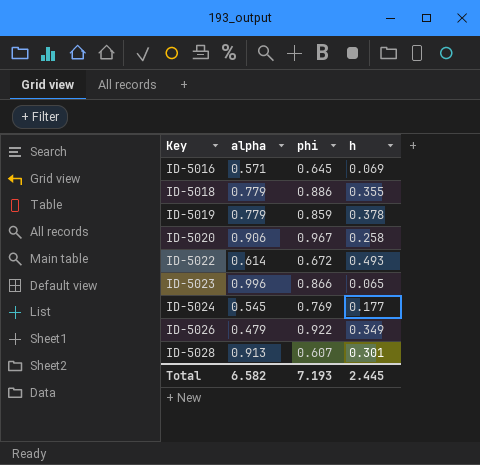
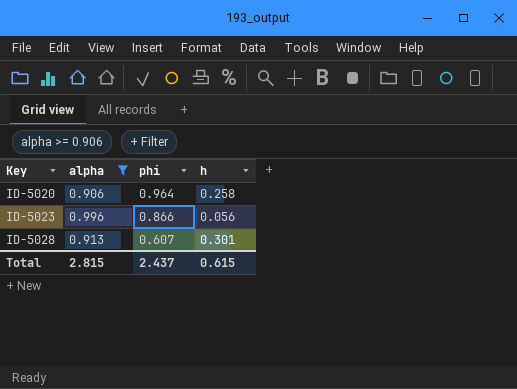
filter: none -> alpha >= 0.906
ID-5020 | phi: 0.967 -> 0.964
ID-5023 | h: 0.065 -> 0.056
Total | alpha: 6.582 -> 2.815
Total | phi: 7.193 -> 2.437
Total | h: 2.445 -> 0.615

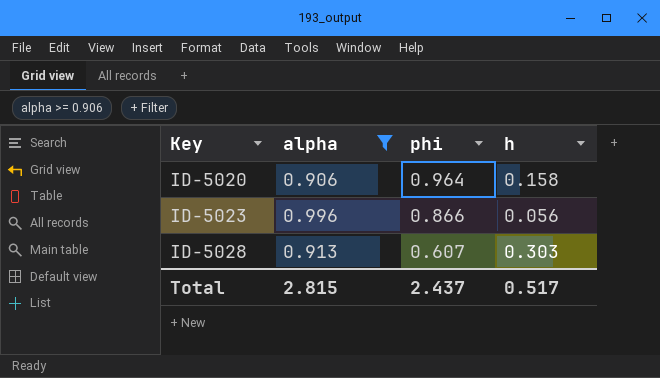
ID-5020 | h: 0.258 -> 0.158
ID-5028 | h: 0.301 -> 0.303
Total | h: 0.615 -> 0.517

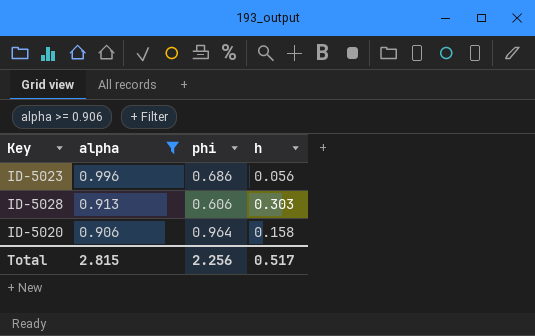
row order: Key ascending -> alpha descending
ID-5023 | phi: 0.866 -> 0.686
ID-5028 | phi: 0.607 -> 0.606
Total | phi: 2.437 -> 2.256

